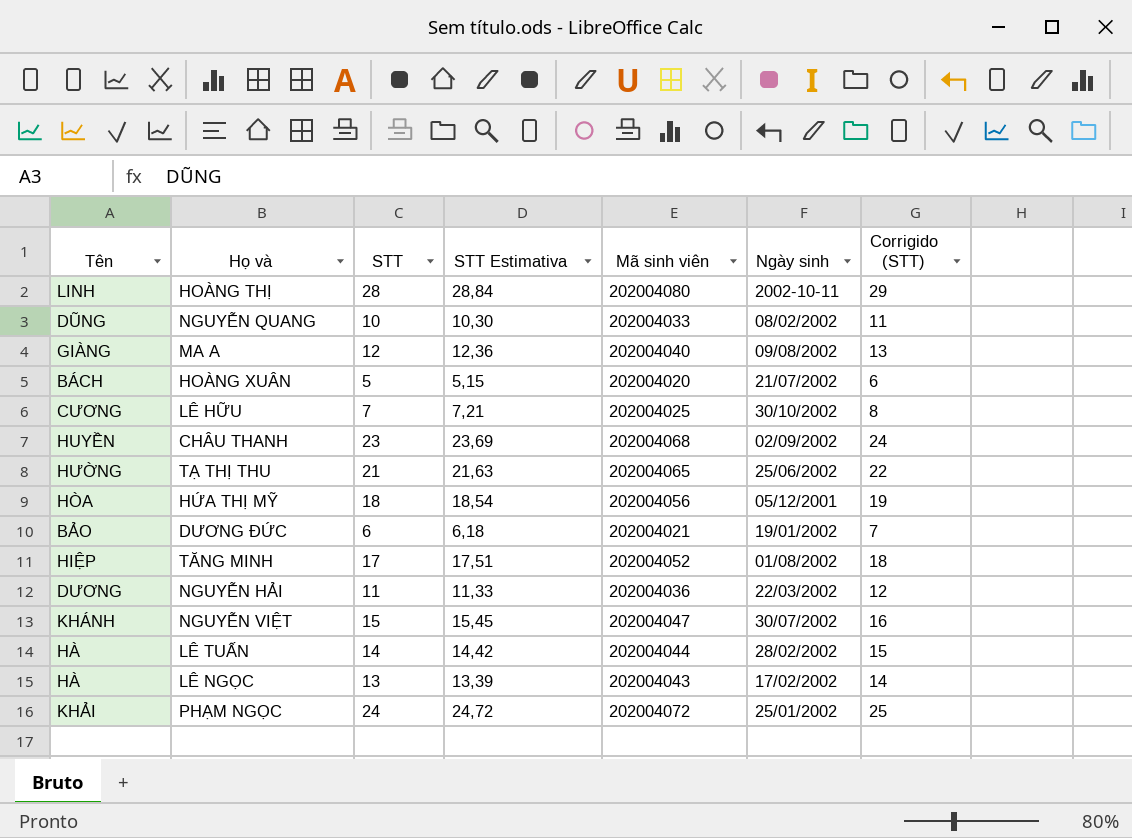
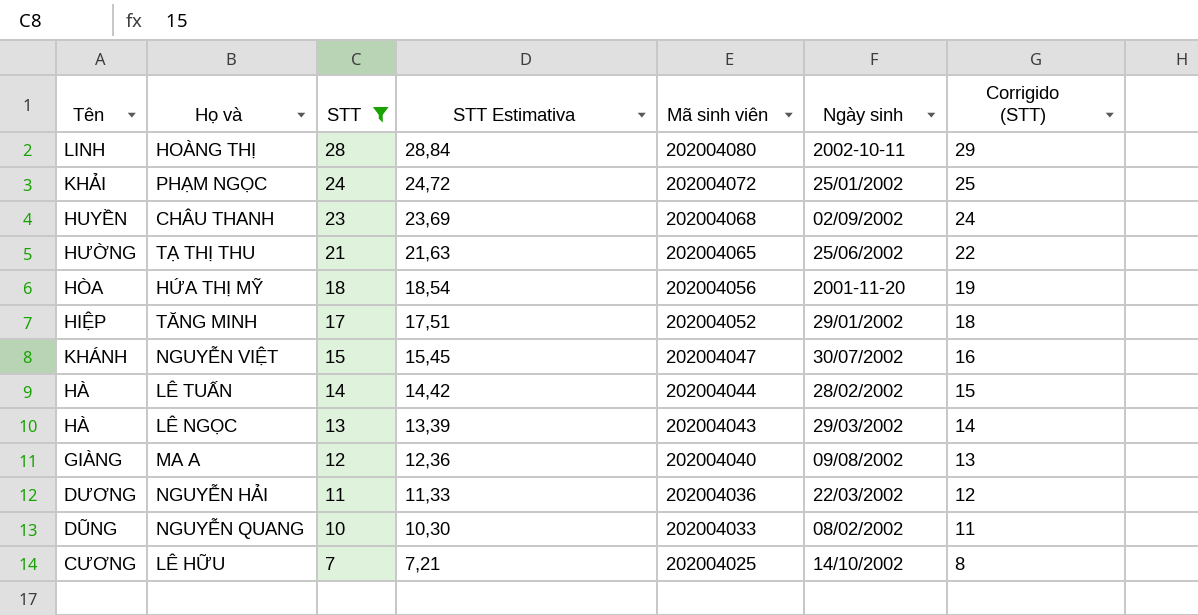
filter: none -> STT >= 7
row order: none -> STT descending
HỨA THỊ MỸ | Ngày sinh: 05/12/2001 -> 2001-11-20
TĂNG MINH | Ngày sinh: 01/08/2002 -> 29/01/2002
LÊ NGỌC | Ngày sinh: 17/02/2002 -> 29/03/2002
LÊ HỮU | Ngày sinh: 30/10/2002 -> 14/10/2002

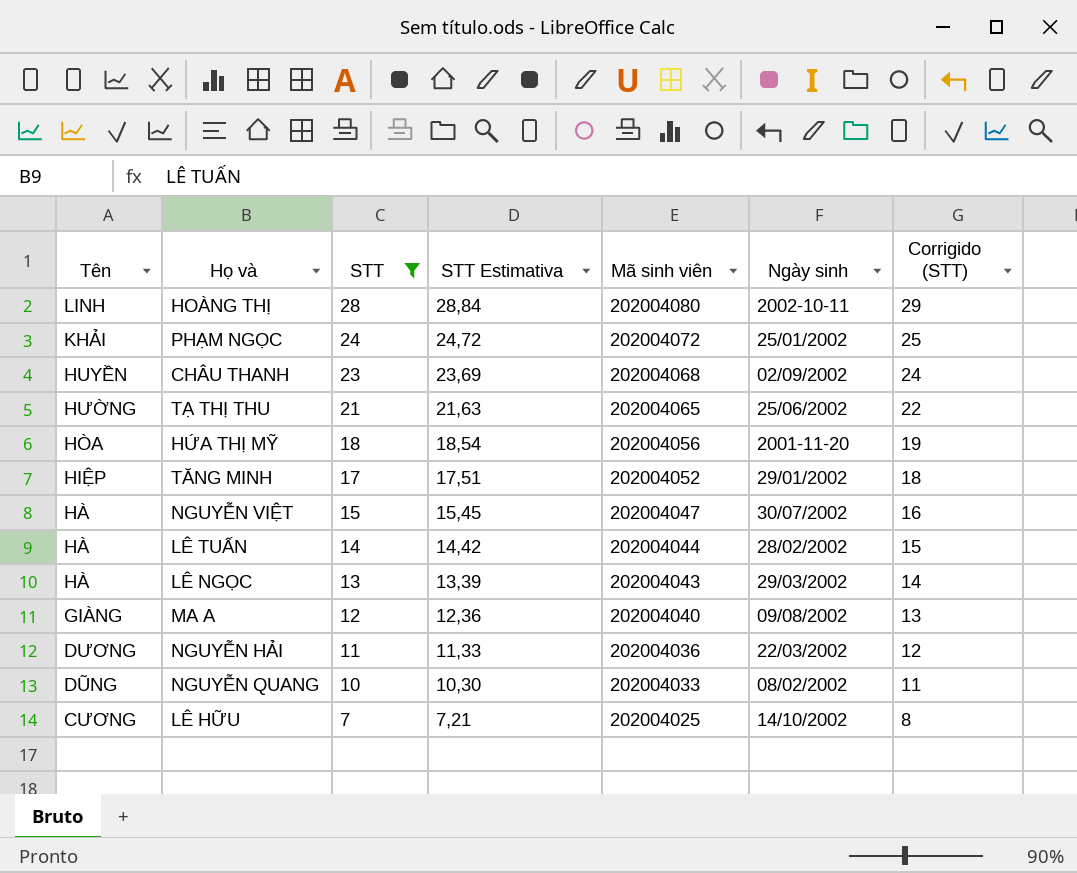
NGUYỄN VIỆT | Tên: KHÁNH -> HÀ

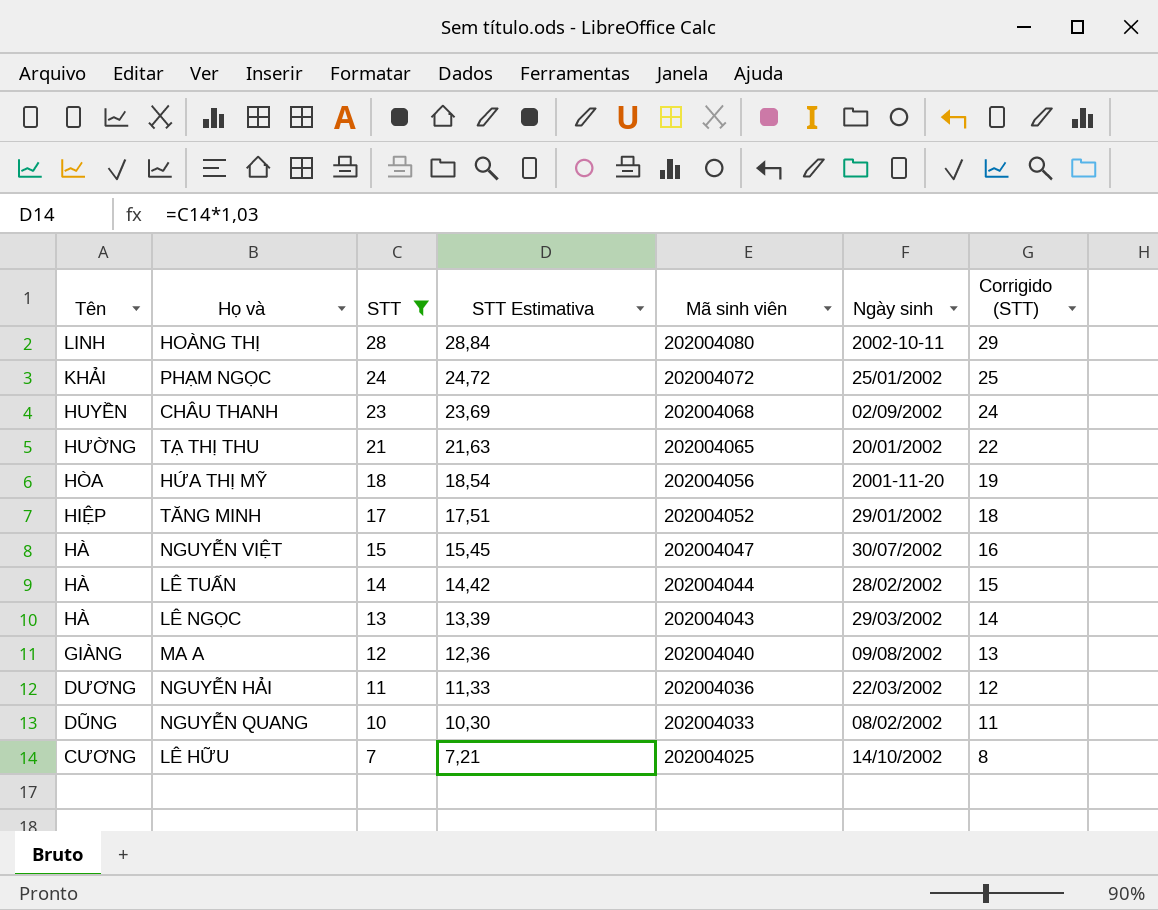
TẠ THỊ THU | Ngày sinh: 25/06/2002 -> 20/01/2002

